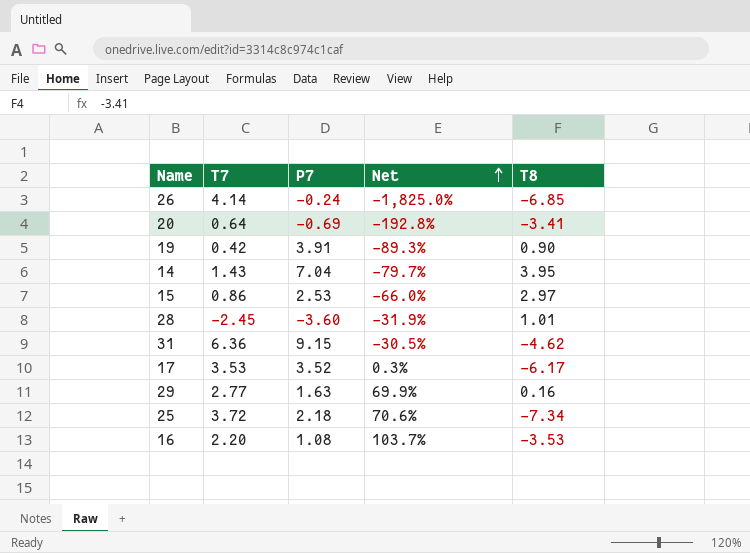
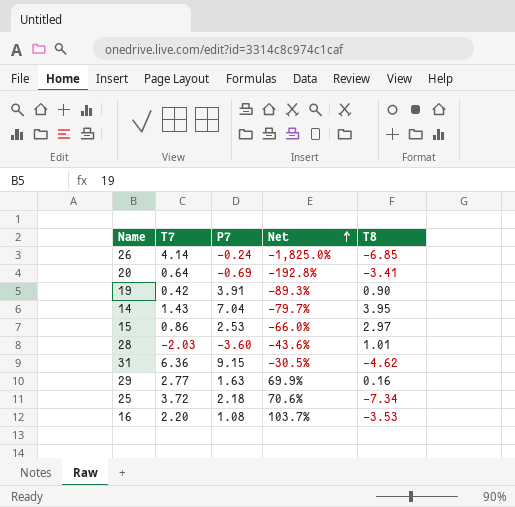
row 17: 3.53 | 3.52 | 0.3% | -6.17 -> none
28 | T7: -2.45 -> -2.03
28 | Net: -31.9% -> -43.6%

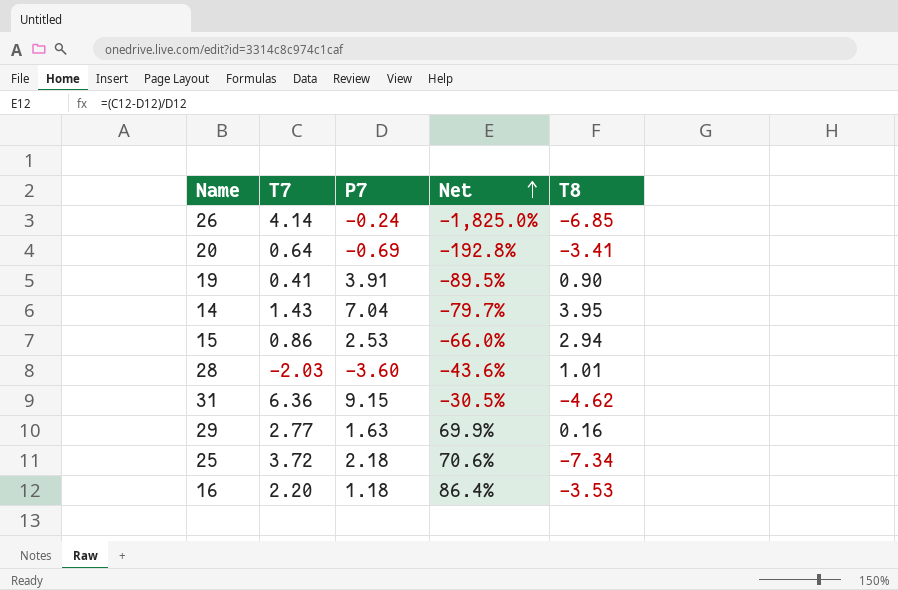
19 | T7: 0.42 -> 0.41
19 | Net: -89.3% -> -89.5%
15 | T8: 2.97 -> 2.94
16 | P7: 1.08 -> 1.18
16 | Net: 103.7% -> 86.4%

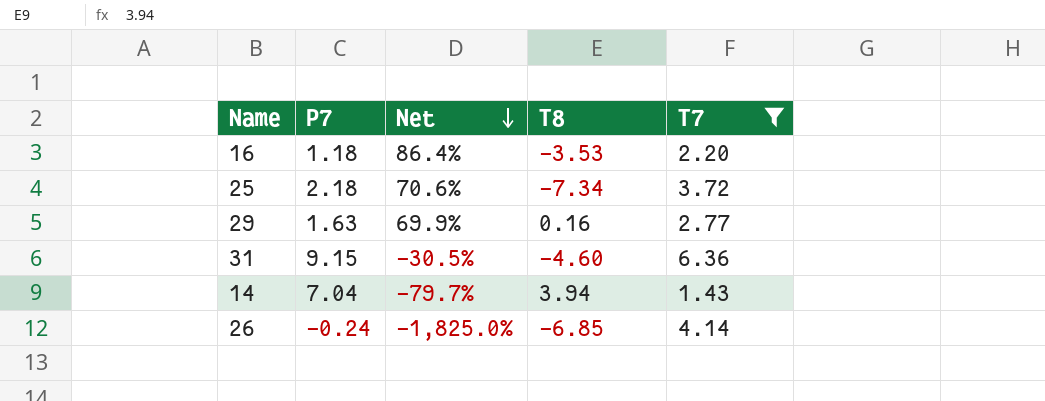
filter: none -> T7 >= 1.43
row order: Net ascending -> Net descending
column T7 | position: 2 -> 5
31 | T8: -4.62 -> -4.60
14 | T8: 3.95 -> 3.94

